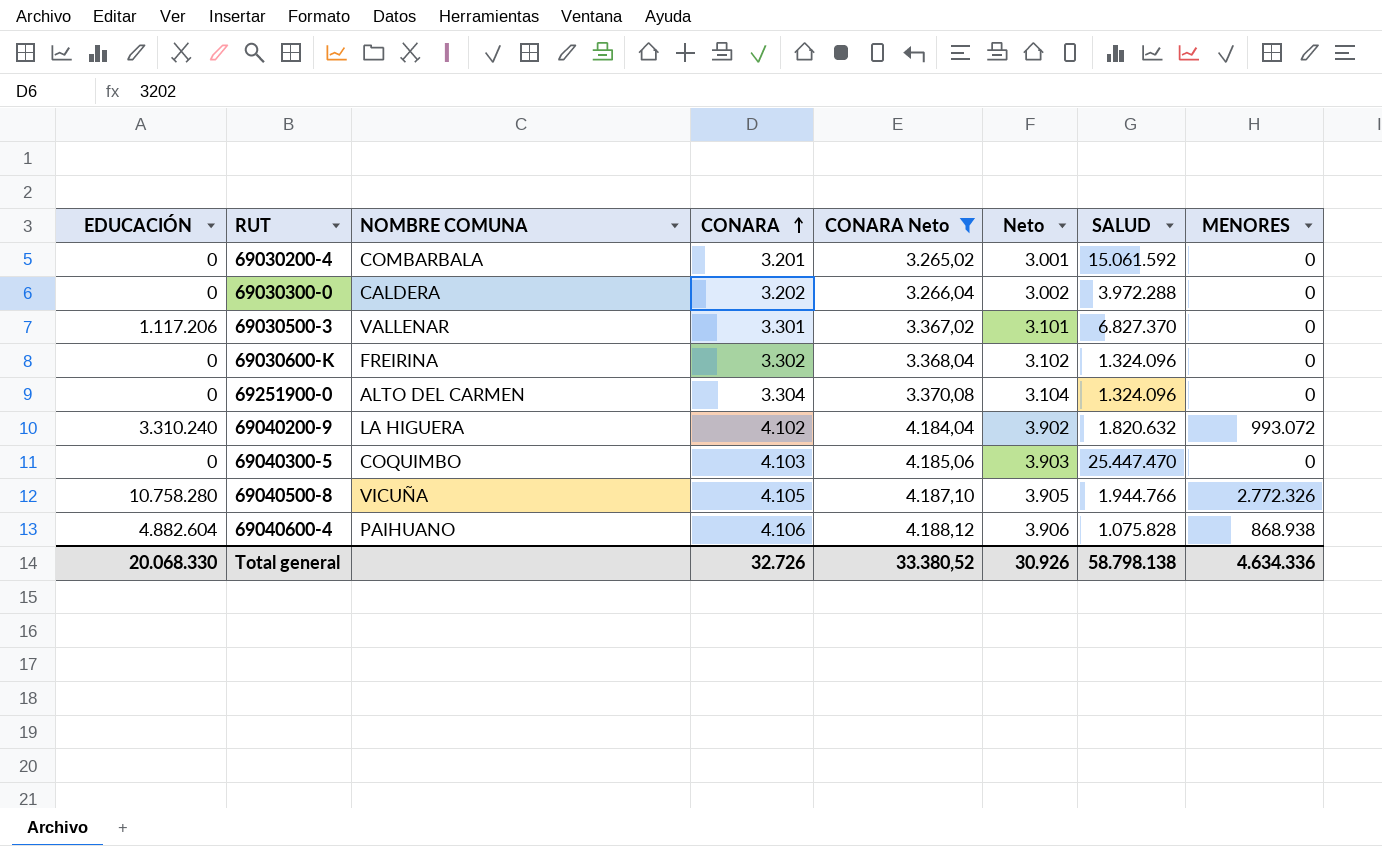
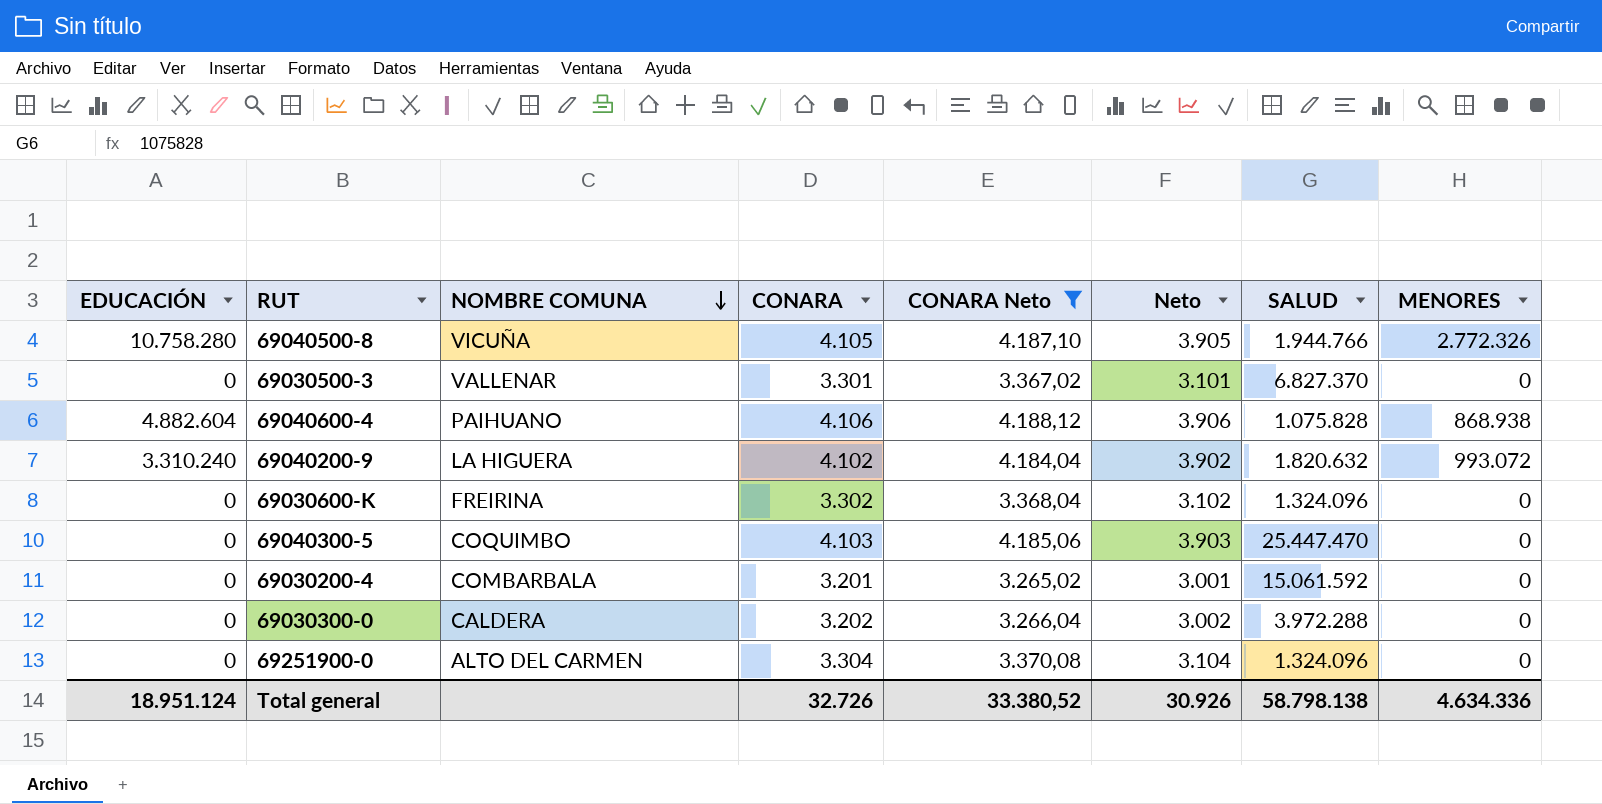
row order: CONARA ascending -> NOMBRE COMUNA descending
69030500-3 | EDUCACIÓN: 1.117.206 -> 0
Total general | EDUCACIÓN: 20.068.330 -> 18.951.124

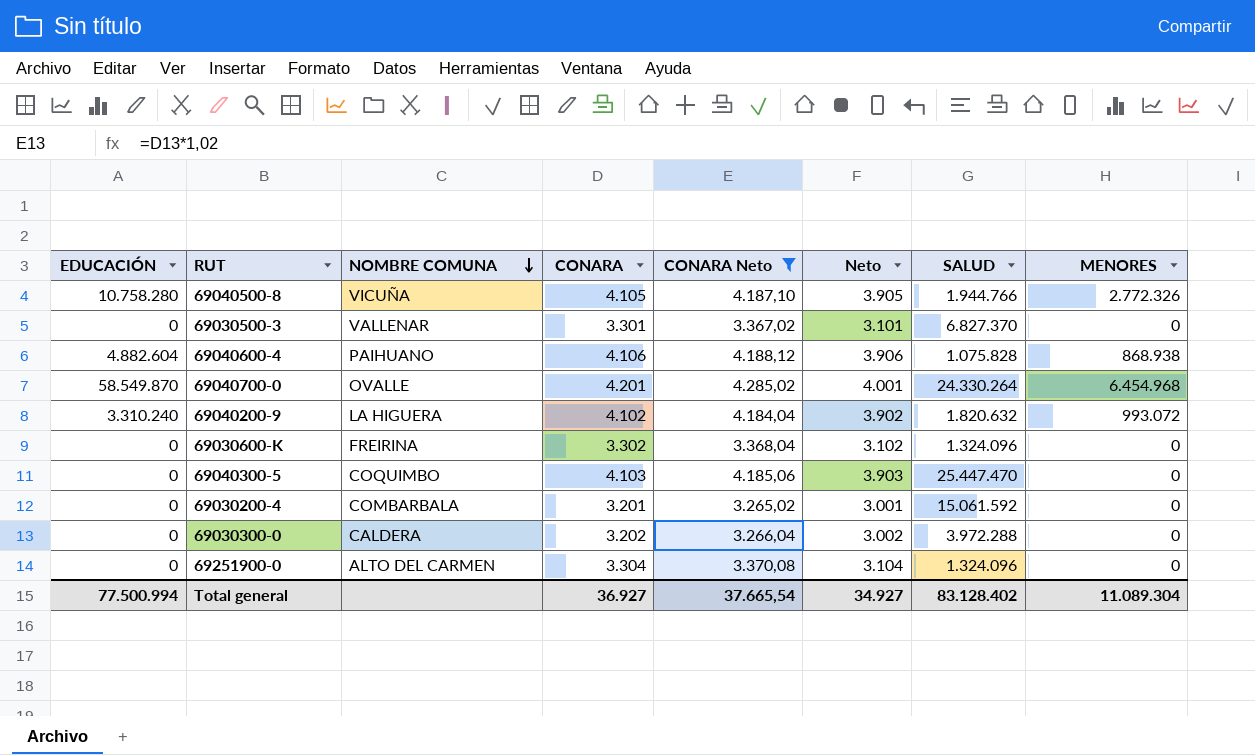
row 69040700-0: none -> 58.549.870 | OVALLE | 4.201 | 4.285,02 | 4.001 | 24.330.264 | 6.454.968
Total general | EDUCACIÓN: 18.951.124 -> 77.500.994
Total general | CONARA: 32.726 -> 36.927
Total general | CONARA Neto: 33.380,52 -> 37.665,54
Total general | Neto: 30.926 -> 34.927
Total general | SALUD: 58.798.138 -> 83.128.402
Total general | MENORES: 4.634.336 -> 11.089.304

